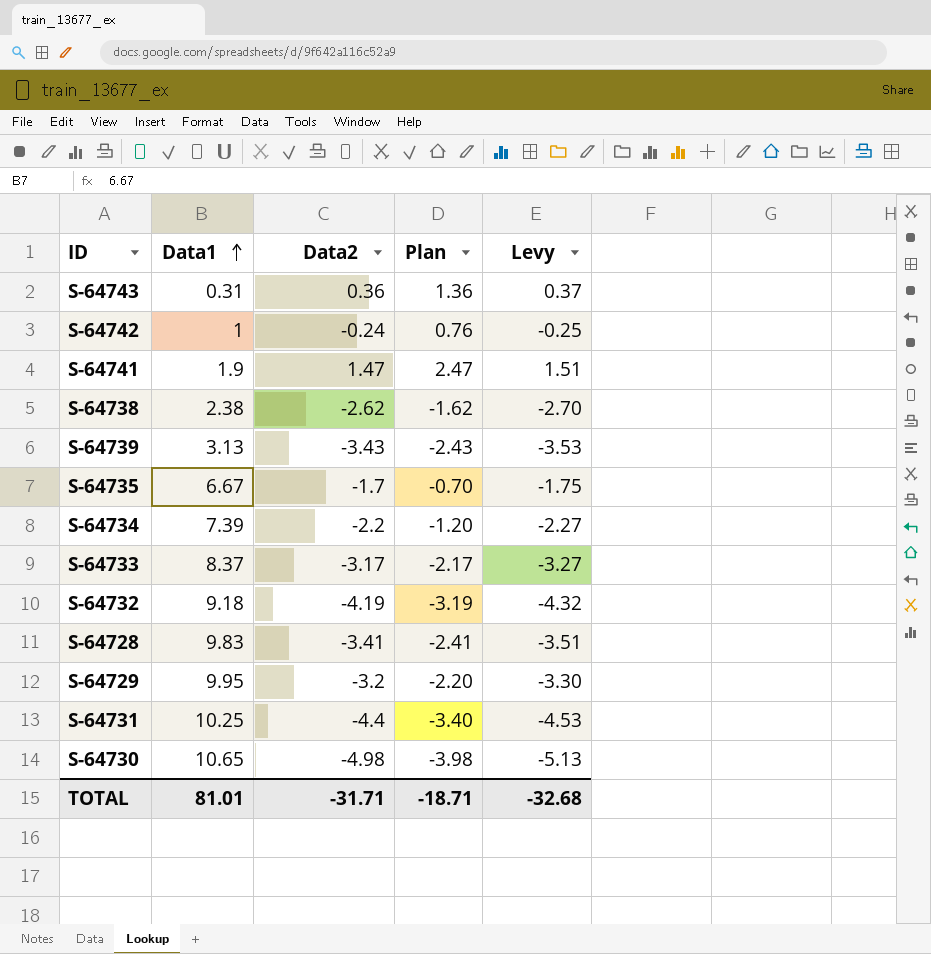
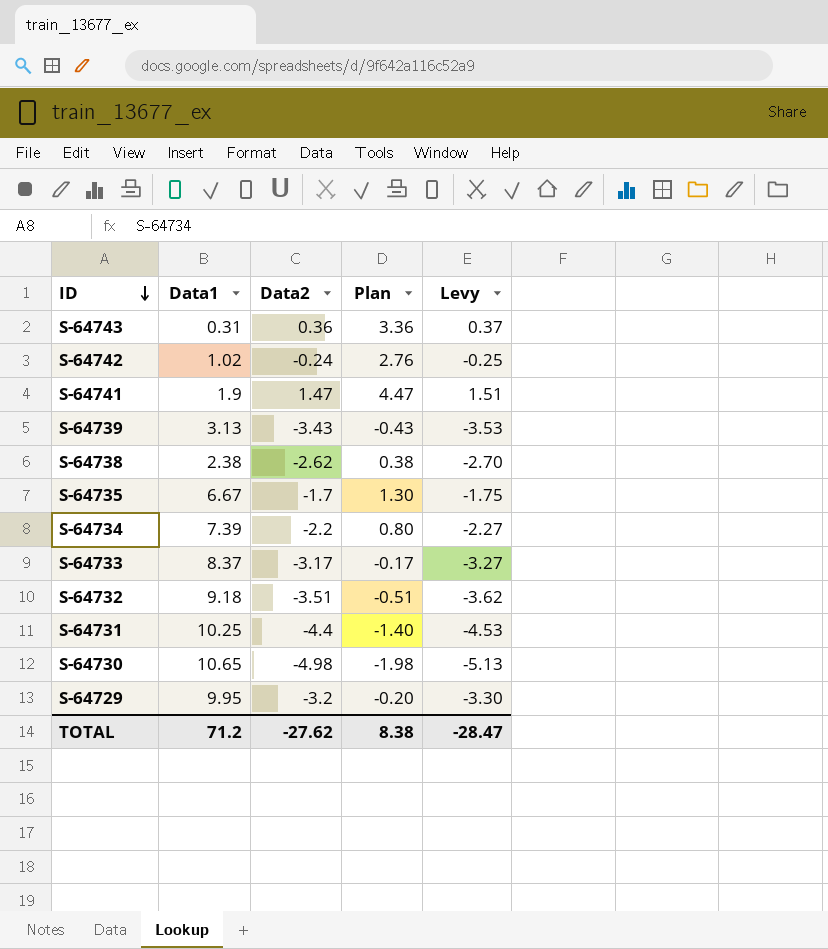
row order: Data1 ascending -> ID descending
column Plan | formula: [Data2] + 1 -> [Data2] + 3
row S-64728: 9.83 | -3.41 | -2.41 | -3.51 -> none
S-64742 | Data1: 1 -> 1.02
S-64732 | Data2: -4.19 -> -3.51
S-64732 | Levy: -4.32 -> -3.62
TOTAL | Data1: 81.01 -> 71.2
TOTAL | Data2: -31.71 -> -27.62
TOTAL | Plan: -18.71 -> 8.38
TOTAL | Levy: -32.68 -> -28.47

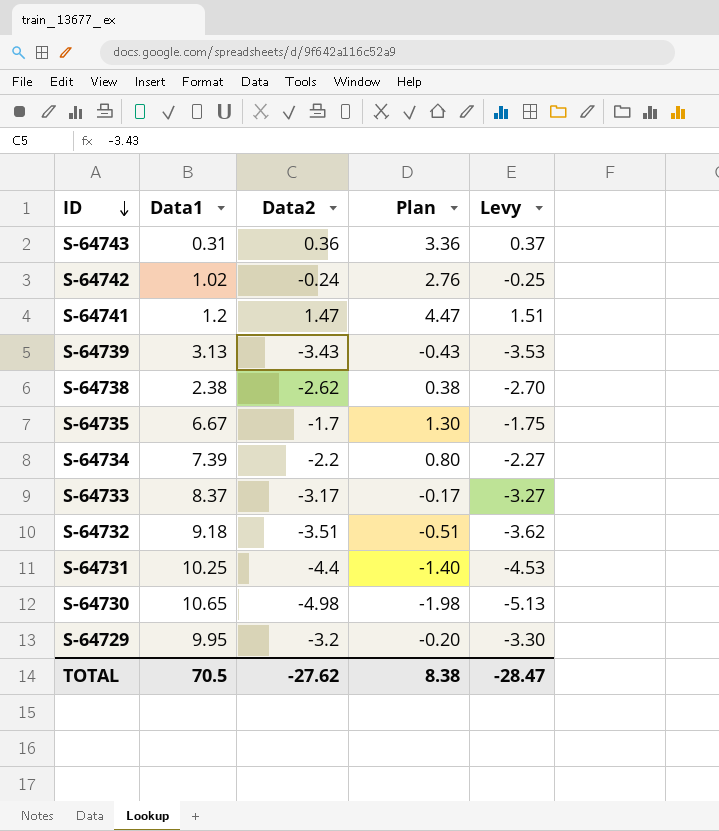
S-64741 | Data1: 1.9 -> 1.2
TOTAL | Data1: 71.2 -> 70.5

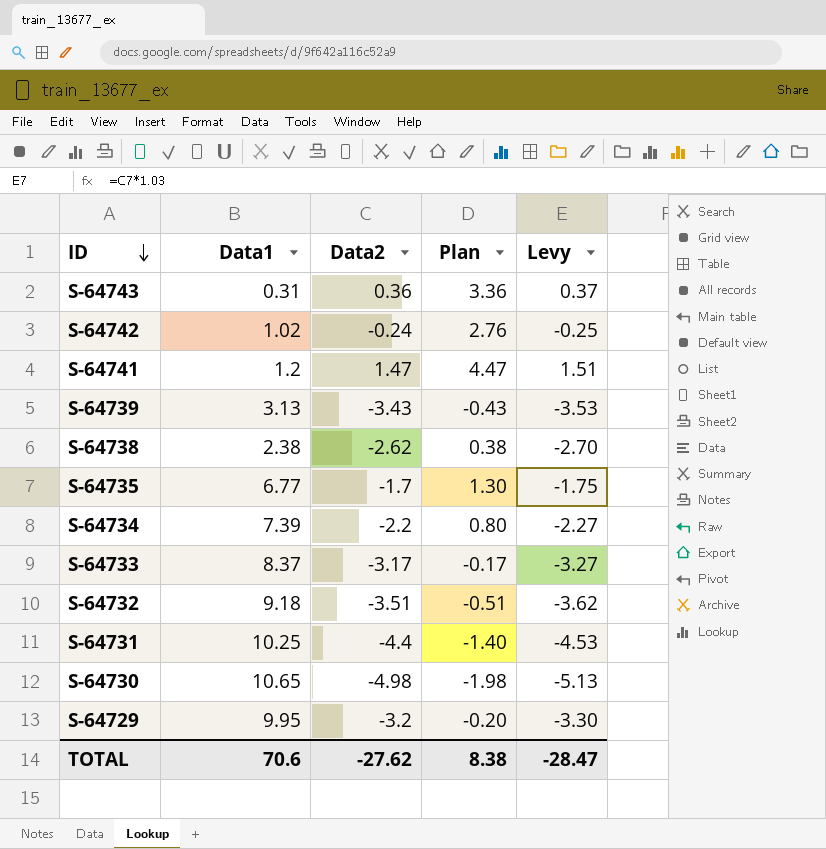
S-64735 | Data1: 6.67 -> 6.77
TOTAL | Data1: 70.5 -> 70.6

